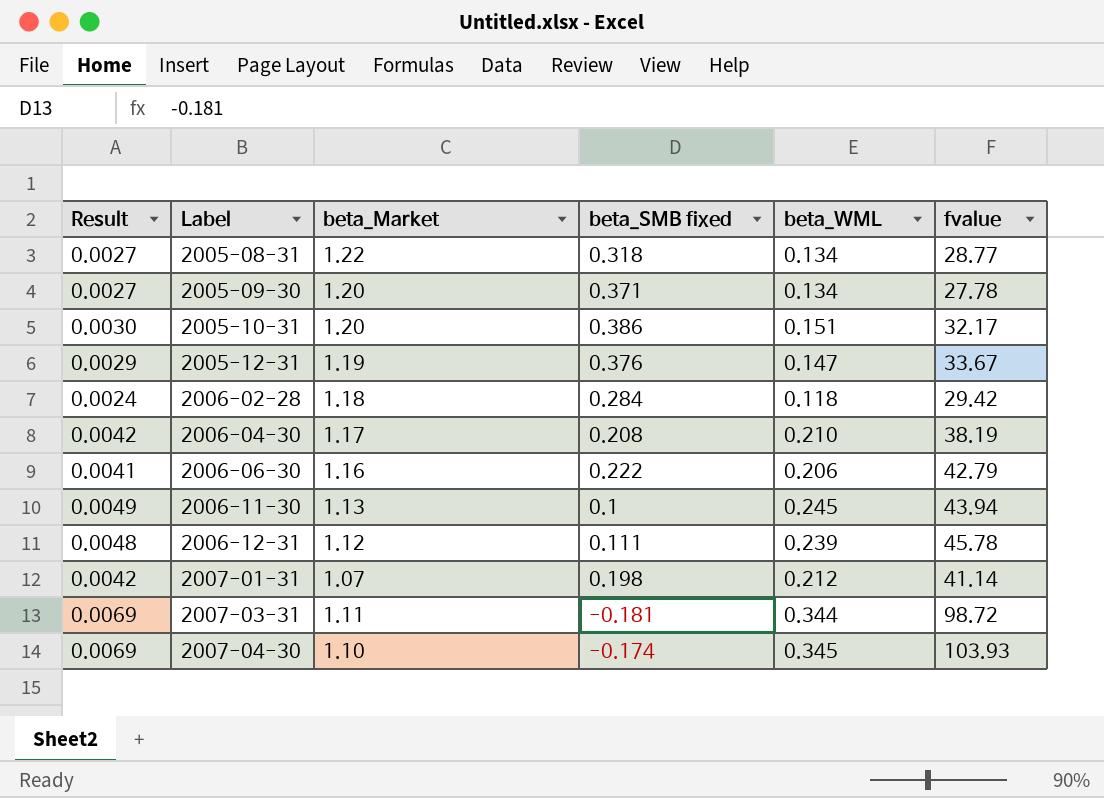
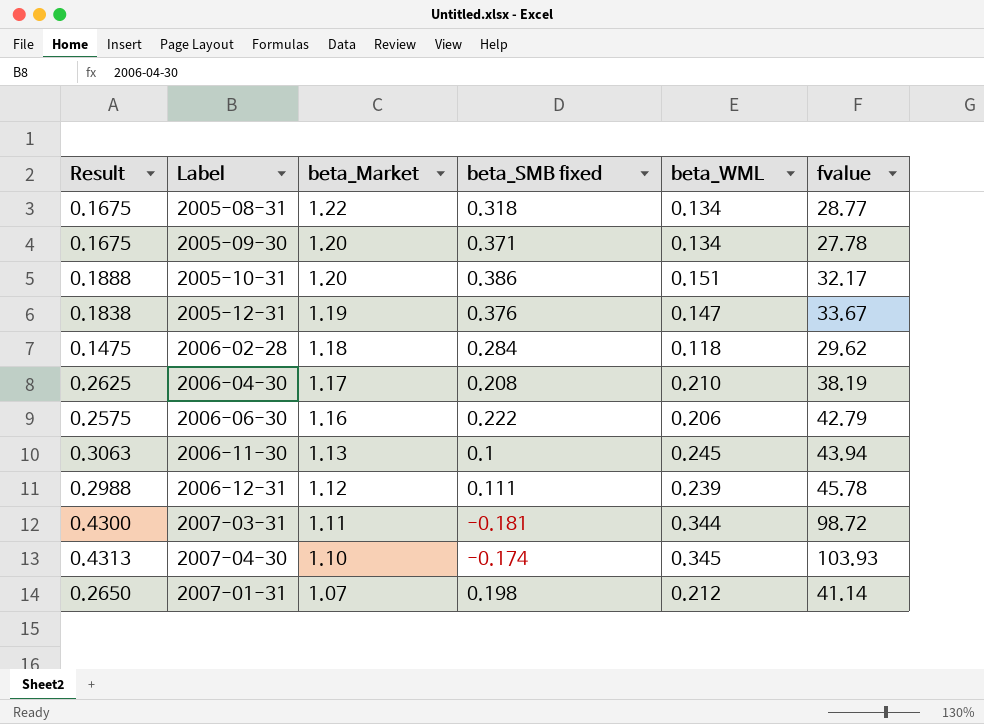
row order: Label ascending -> beta_Market descending
column Result | formula: [beta_WML] * 0.02 -> [beta_WML] * 1.25
2006-02-28 | fvalue: 29.42 -> 29.62

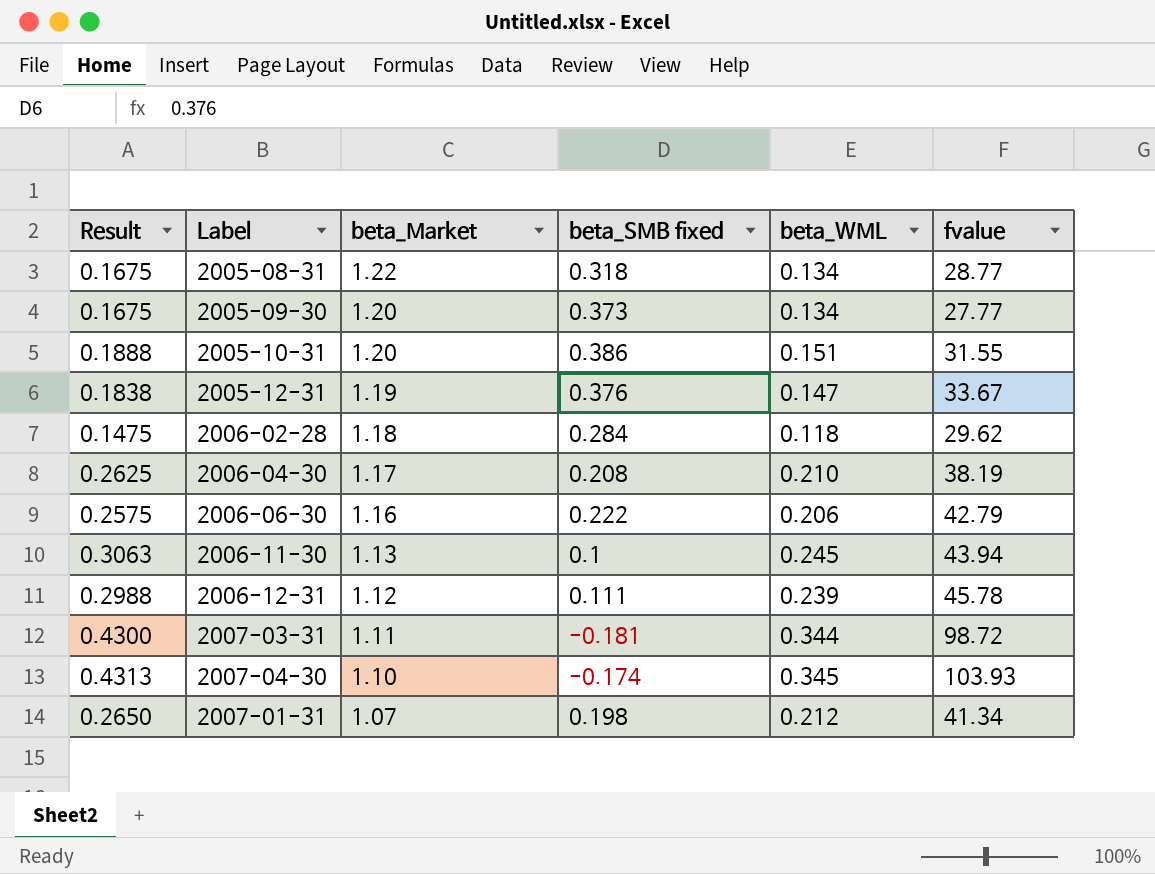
2005-09-30 | beta_SMB fixed: 0.371 -> 0.373
2005-09-30 | fvalue: 27.78 -> 27.77
2005-10-31 | fvalue: 32.17 -> 31.55
2007-01-31 | fvalue: 41.14 -> 41.34

